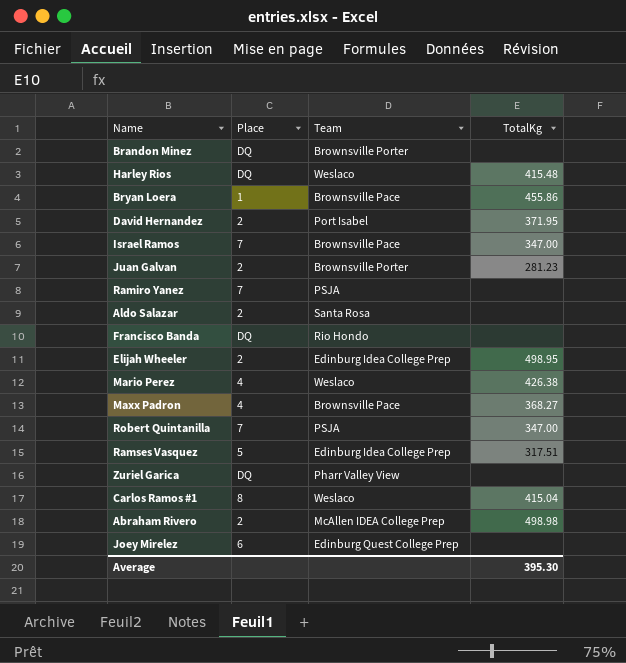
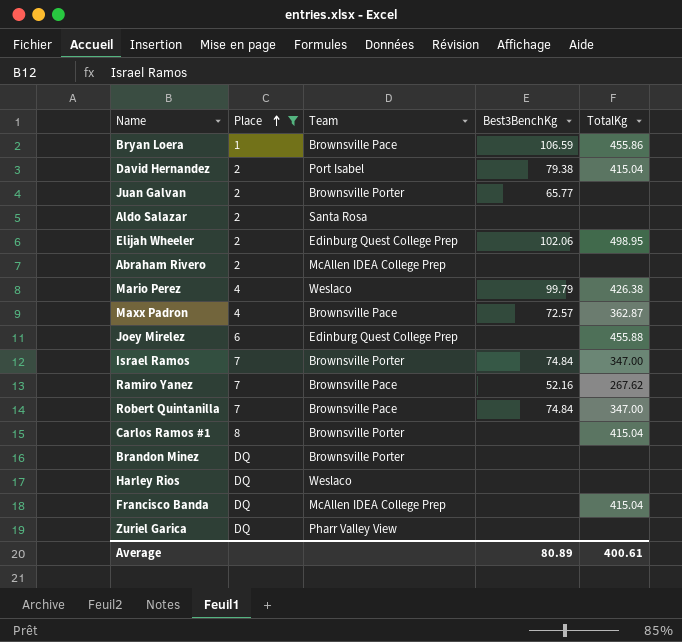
filter: none -> Place != 5
row order: none -> Place ascending
column Best3BenchKg | position: none -> 4
David Hernandez | TotalKg: 371.95 -> 415.04
Juan Galvan | TotalKg: 281.23 -> none
Elijah Wheeler | Team: Edinburg Idea College Prep -> Edinburg Quest College Prep
Abraham Rivero | TotalKg: 498.98 -> none
Maxx Padron | TotalKg: 368.27 -> 362.87
Joey Mirelez | TotalKg: none -> 455.88
Israel Ramos | Team: Brownsville Pace -> Brownsville Porter
Ramiro Yanez | Team: PSJA -> Brownsville Pace
Ramiro Yanez | TotalKg: none -> 267.62
Robert Quintanilla | Team: PSJA -> Brownsville Pace
Carlos Ramos #1 | Team: Weslaco -> Brownsville Porter
Harley Rios | TotalKg: 415.48 -> none
Francisco Banda | Team: Rio Hondo -> McAllen IDEA College Prep
Francisco Banda | TotalKg: none -> 415.04
Average | TotalKg: 395.30 -> 400.61

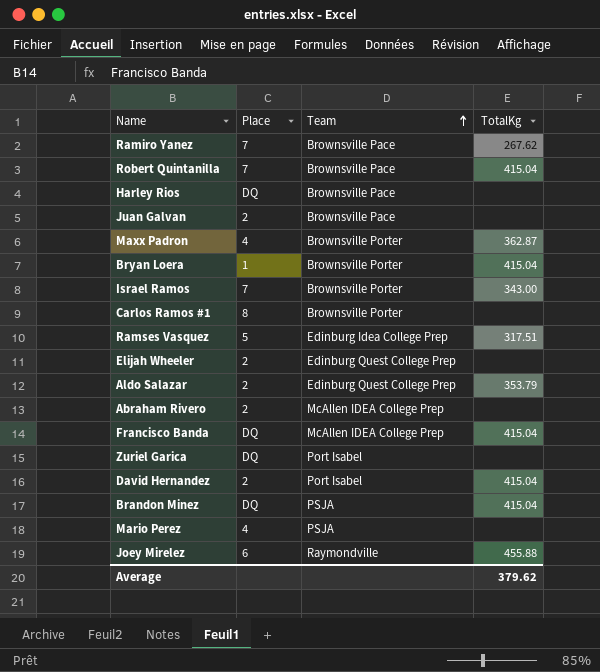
filter: Place != 5 -> none
row order: Place ascending -> Team ascending
column Best3BenchKg | position: 4 -> none
Robert Quintanilla | TotalKg: 347.00 -> 415.04
Harley Rios | Team: Weslaco -> Brownsville Pace
Juan Galvan | Team: Brownsville Porter -> Brownsville Pace
Maxx Padron | Team: Brownsville Pace -> Brownsville Porter
Bryan Loera | Team: Brownsville Pace -> Brownsville Porter
Bryan Loera | TotalKg: 455.86 -> 415.04
Israel Ramos | TotalKg: 347.00 -> 343.00
Carlos Ramos #1 | TotalKg: 415.04 -> none
Elijah Wheeler | TotalKg: 498.95 -> none
Aldo Salazar | Team: Santa Rosa -> Edinburg Quest College Prep
Aldo Salazar | TotalKg: none -> 353.79
Zuriel Garica | Team: Pharr Valley View -> Port Isabel
Brandon Minez | Team: Brownsville Porter -> PSJA
Brandon Minez | TotalKg: none -> 415.04
Mario Perez | Team: Weslaco -> PSJA
Mario Perez | TotalKg: 426.38 -> none
Joey Mirelez | Team: Edinburg Quest College Prep -> Raymondville
Average | TotalKg: 400.61 -> 379.62

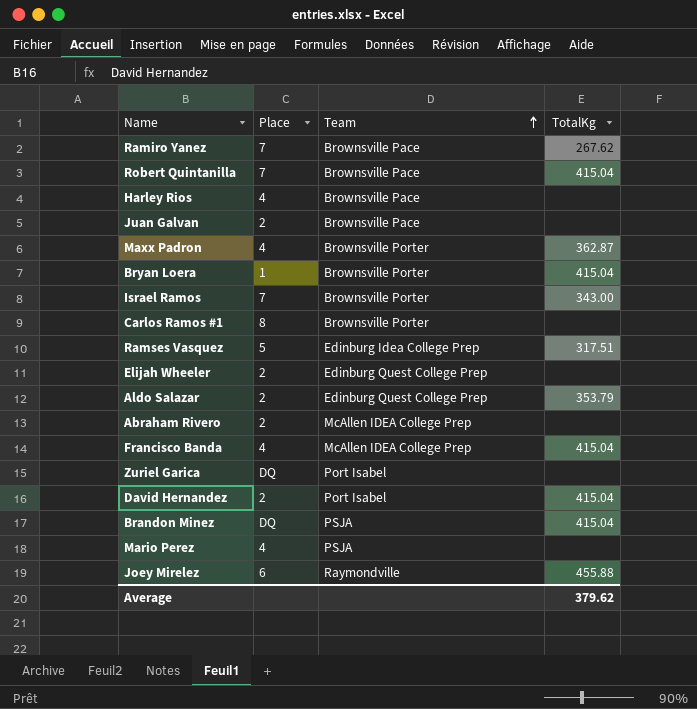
Harley Rios | Place: DQ -> 4
Francisco Banda | Place: DQ -> 4

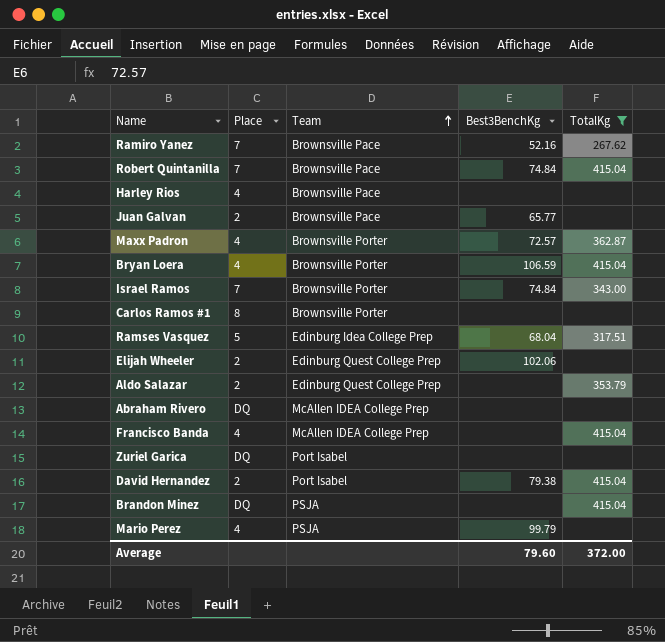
filter: none -> TotalKg != 455.88
column Best3BenchKg | position: none -> 4
Bryan Loera | Place: 1 -> 4
Abraham Rivero | Place: 2 -> DQ
Average | TotalKg: 379.62 -> 372.00

